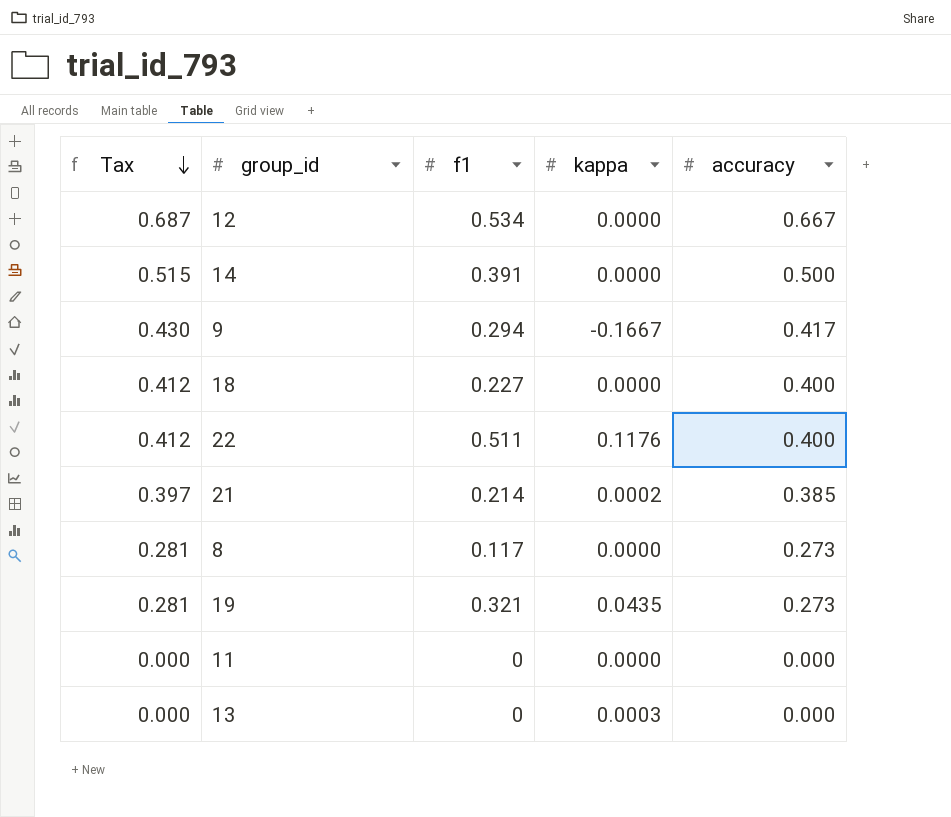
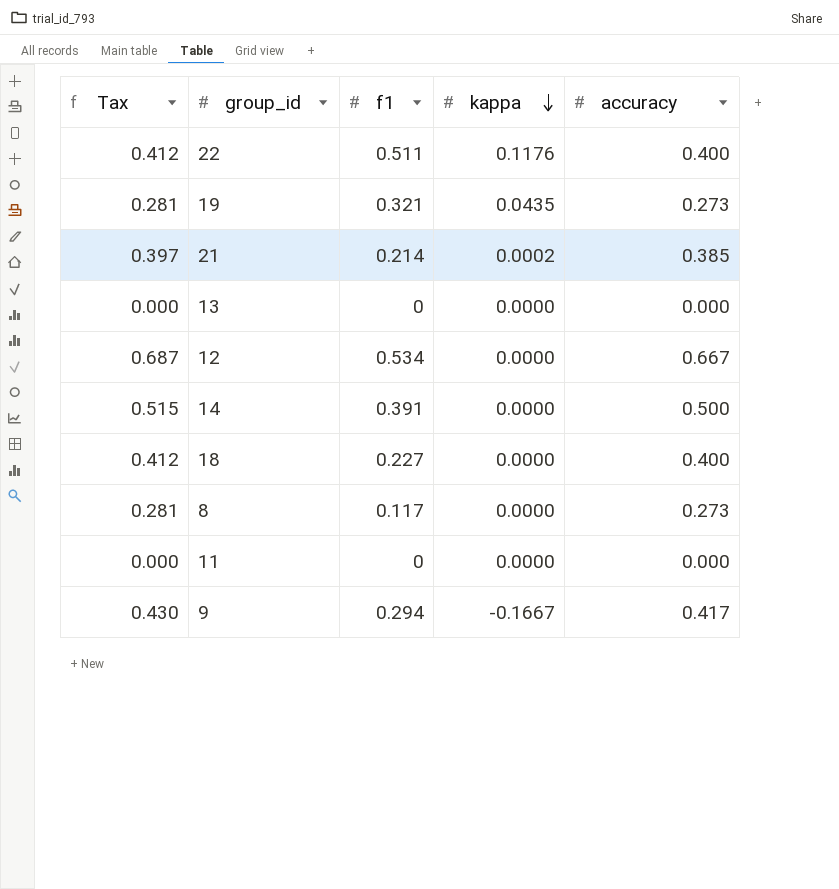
row order: Tax descending -> kappa descending
13 | kappa: 0.0003 -> 0.0000

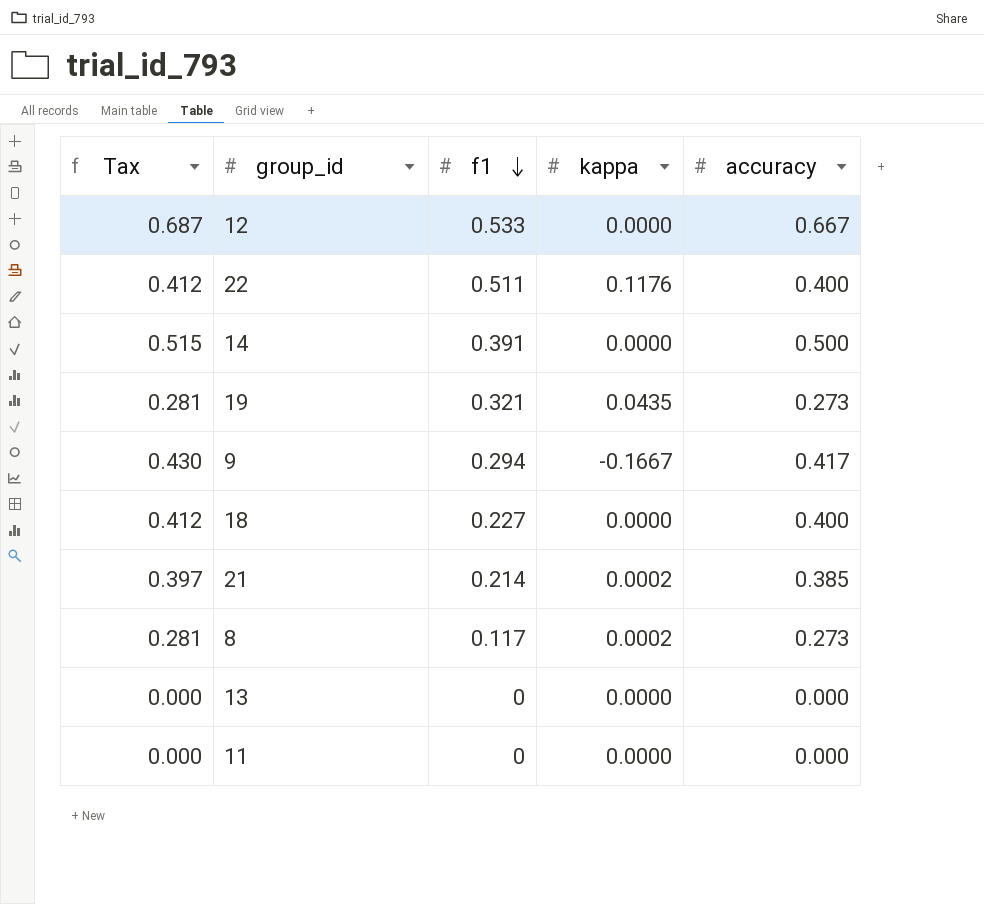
row order: kappa descending -> f1 descending
12 | f1: 0.534 -> 0.533
8 | kappa: 0.0000 -> 0.0002

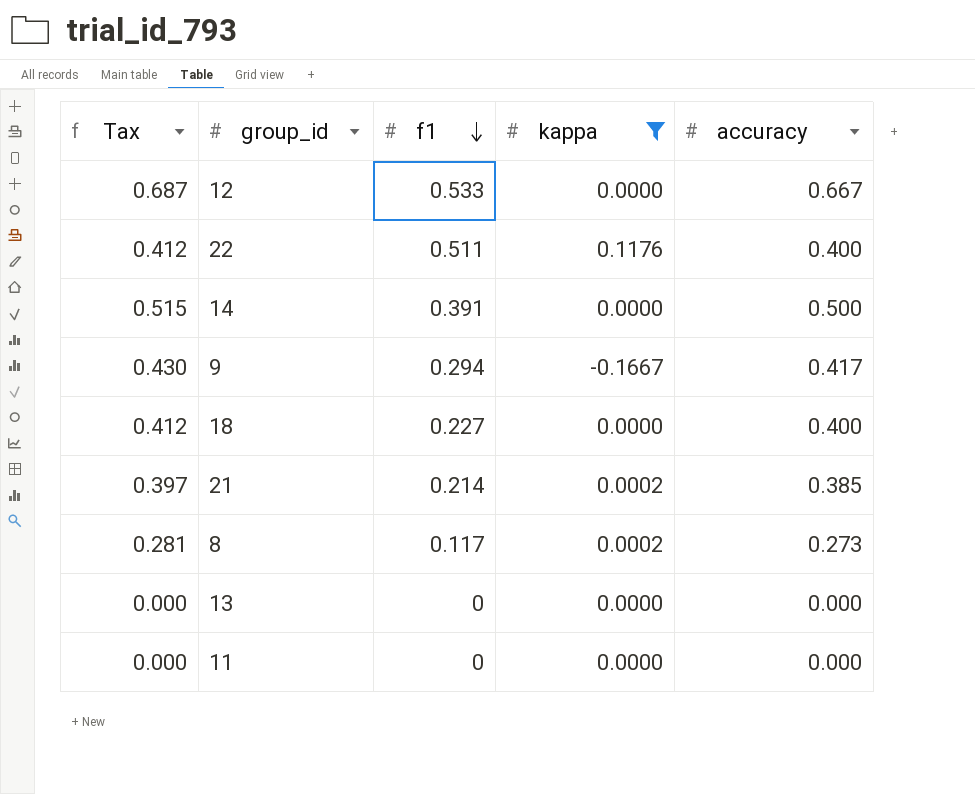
filter: none -> kappa != 0.0435

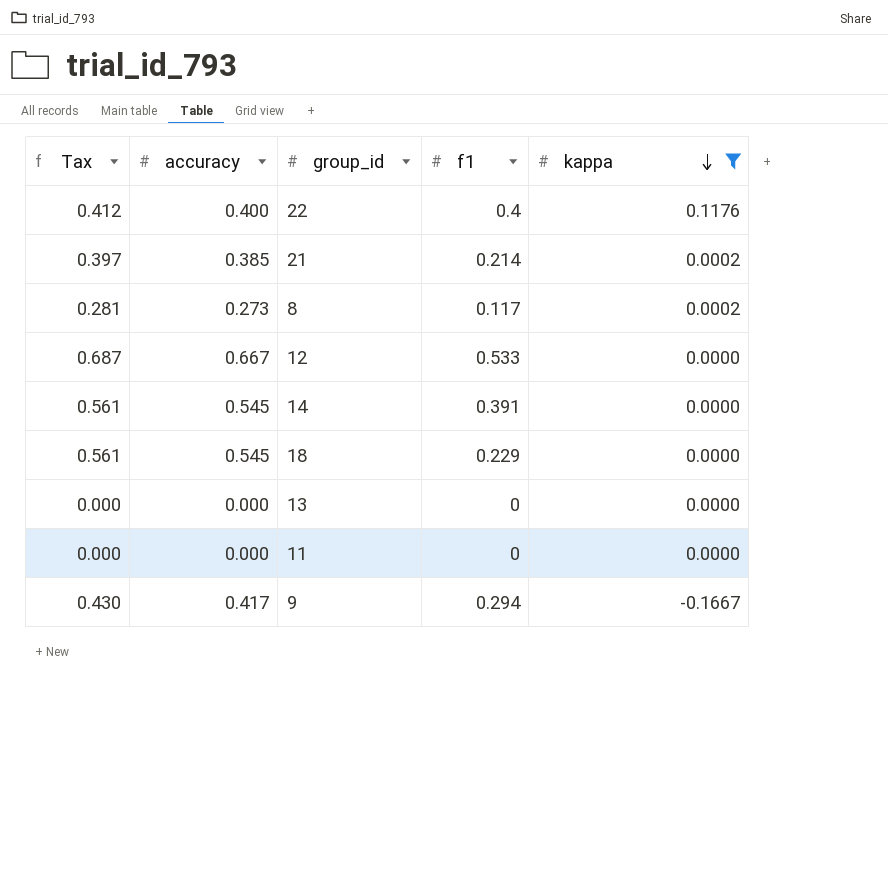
row order: f1 descending -> kappa descending
column accuracy | position: 5 -> 2
22 | f1: 0.511 -> 0.4
14 | Tax: 0.515 -> 0.561
14 | accuracy: 0.500 -> 0.545
18 | Tax: 0.412 -> 0.561
18 | accuracy: 0.400 -> 0.545
18 | f1: 0.227 -> 0.229

